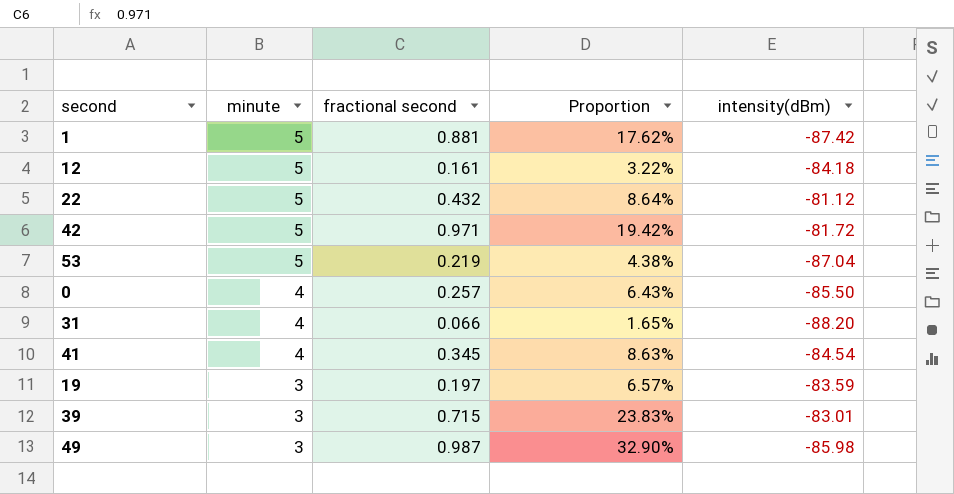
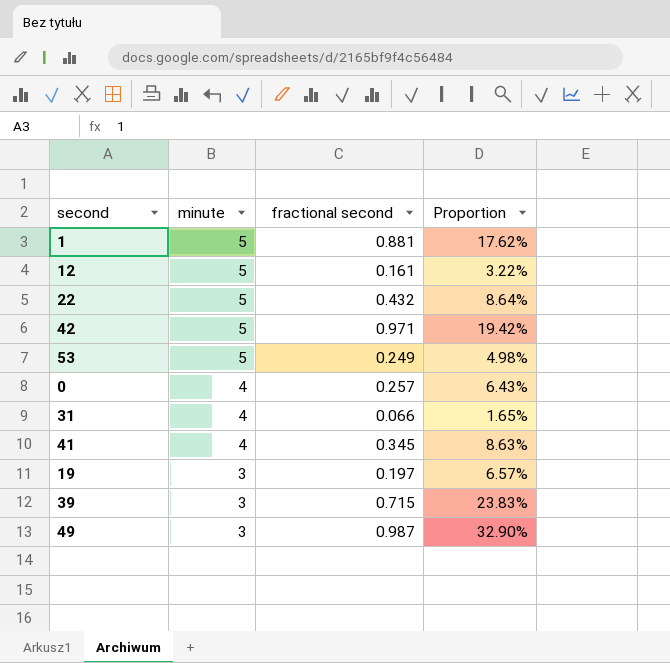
column intensity(dBm) | position: 5 -> none
53 | fractional second: 0.219 -> 0.249
53 | Proportion: 4.38% -> 4.98%

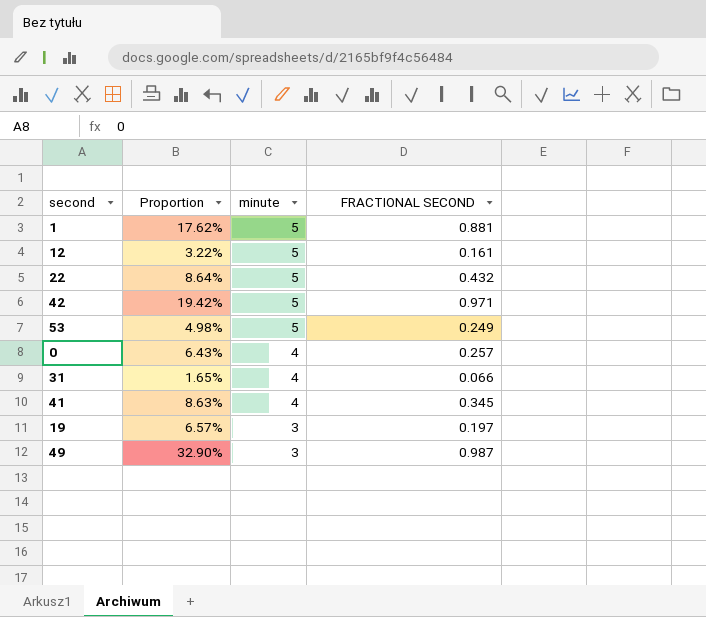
column Proportion | position: 4 -> 2
column name: fractional second -> FRACTIONAL SECOND
row 39: 3 | 0.715 | 23.83% -> none

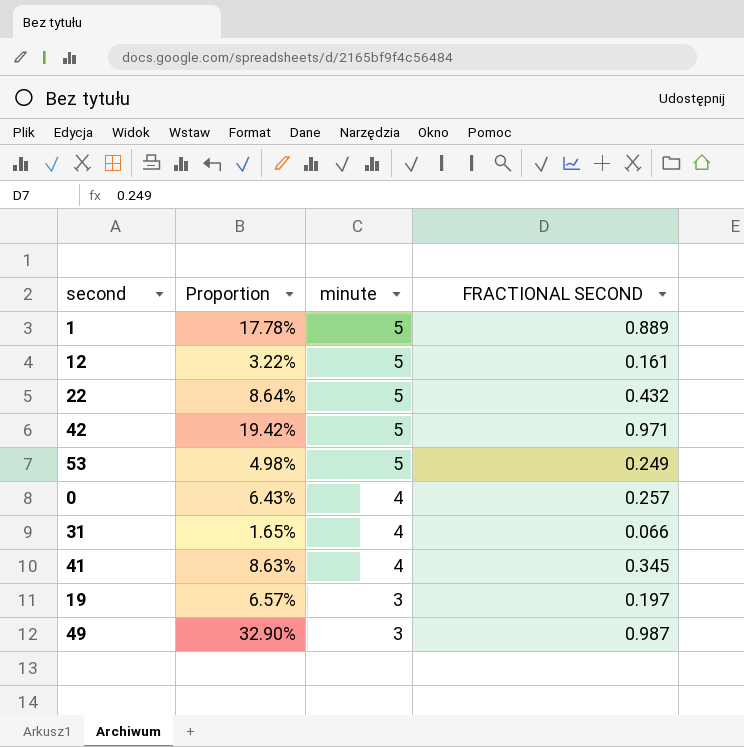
1 | Proportion: 17.62% -> 17.78%
1 | FRACTIONAL SECOND: 0.881 -> 0.889

